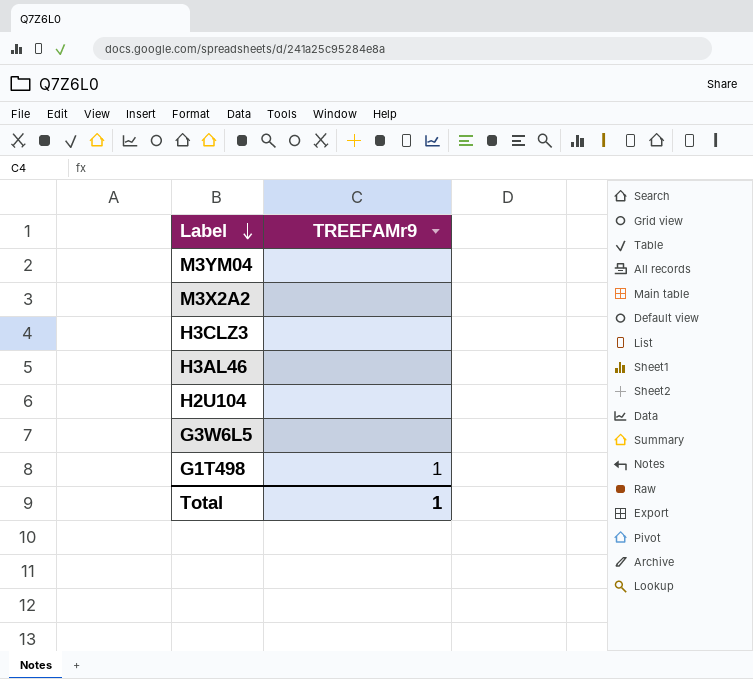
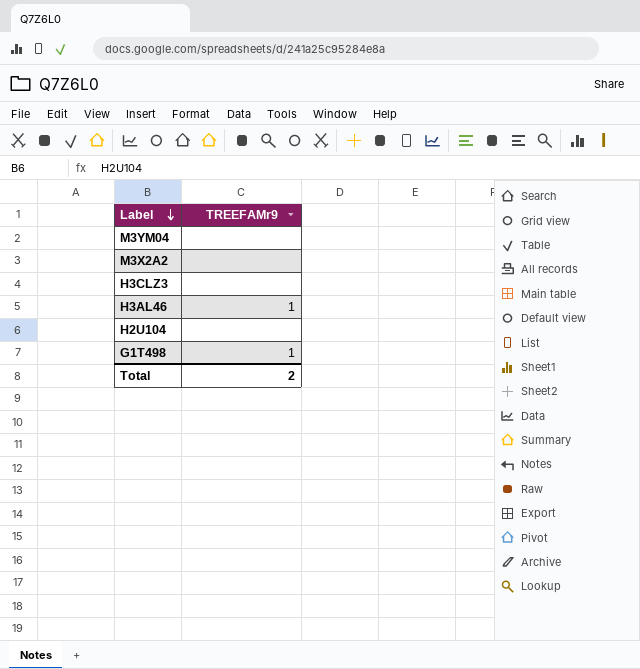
row G3W6L5: none -> none
H3AL46 | TREEFAMr9: none -> 1
Total | TREEFAMr9: 1 -> 2

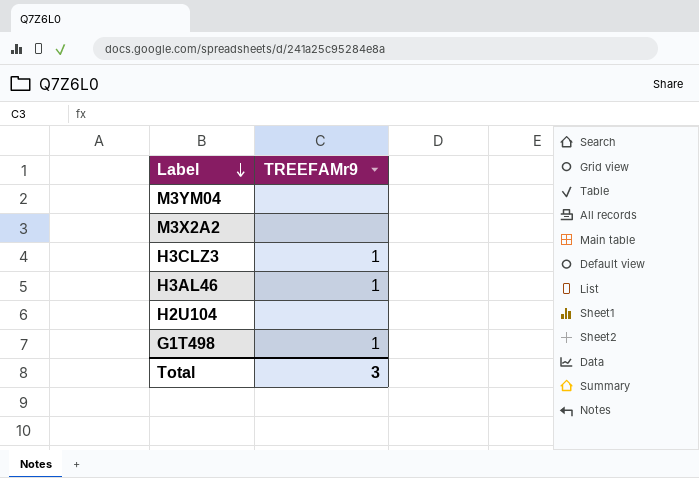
H3CLZ3 | TREEFAMr9: none -> 1
Total | TREEFAMr9: 2 -> 3

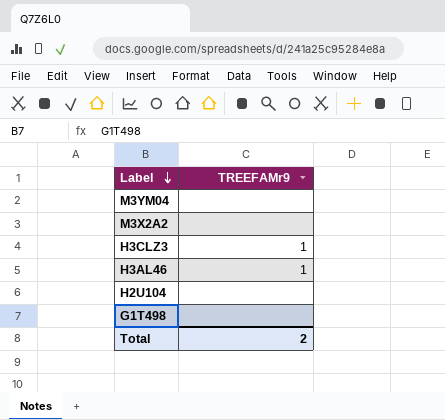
G1T498 | TREEFAMr9: 1 -> none
Total | TREEFAMr9: 3 -> 2

